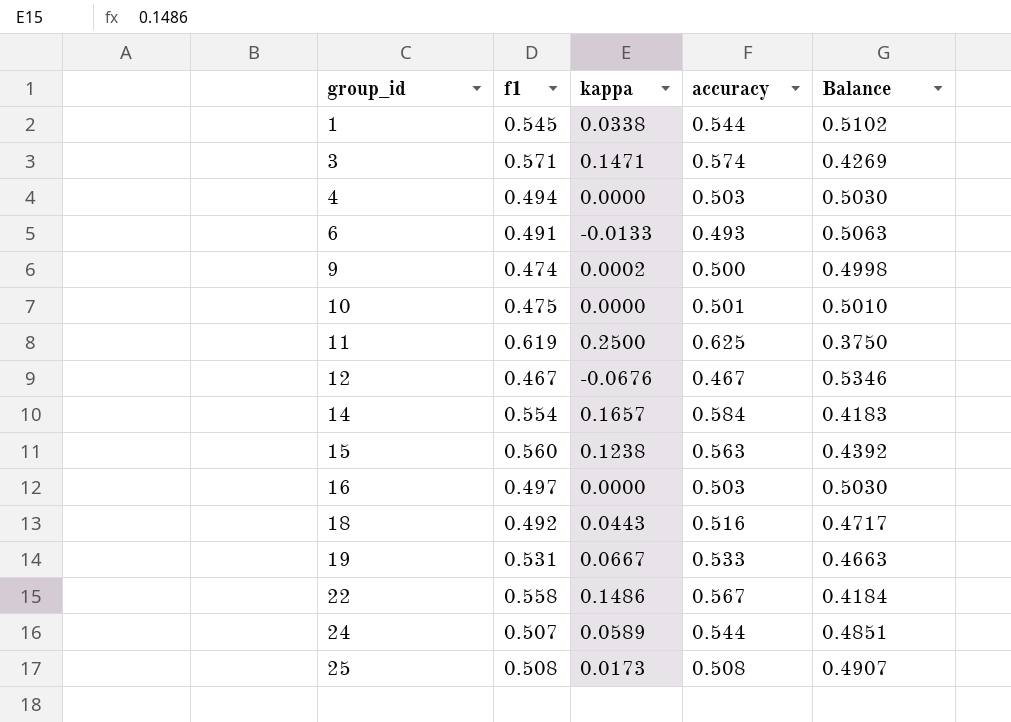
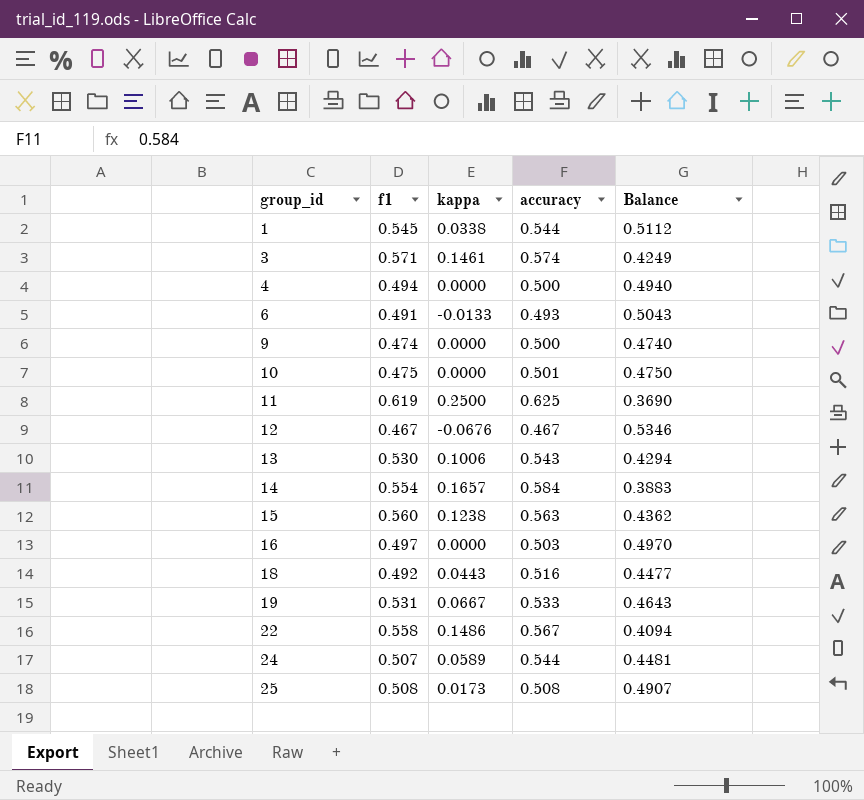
column Balance | formula: [accuracy] - [kappa] -> [f1] - [kappa]
3 | kappa: 0.1471 -> 0.1461
4 | accuracy: 0.503 -> 0.500
9 | kappa: 0.0002 -> 0.0000
row 13: none -> 0.530 | 0.1006 | 0.543 | 0.4294

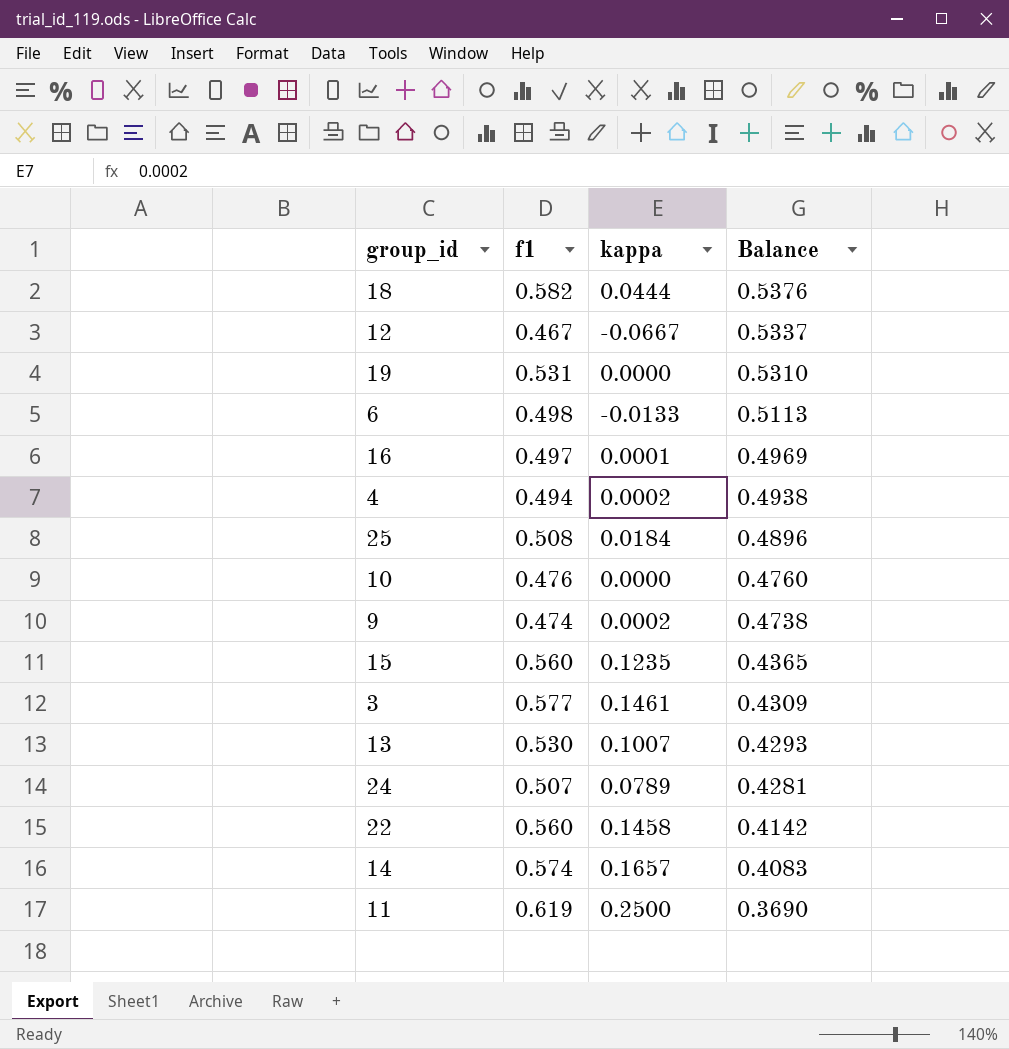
row order: group_id ascending -> Balance descending
column accuracy | position: 4 -> none
row 1: 0.545 | 0.0338 | 0.544 | 0.5112 -> none
18 | f1: 0.492 -> 0.582
18 | kappa: 0.0443 -> 0.0444
18 | Balance: 0.4477 -> 0.5376
12 | kappa: -0.0676 -> -0.0667
12 | Balance: 0.5346 -> 0.5337
19 | kappa: 0.0667 -> 0.0000
19 | Balance: 0.4643 -> 0.5310
6 | f1: 0.491 -> 0.498
6 | Balance: 0.5043 -> 0.5113
16 | kappa: 0.0000 -> 0.0001
16 | Balance: 0.4970 -> 0.4969
4 | kappa: 0.0000 -> 0.0002
4 | Balance: 0.4940 -> 0.4938
25 | kappa: 0.0173 -> 0.0184
25 | Balance: 0.4907 -> 0.4896
10 | f1: 0.475 -> 0.476
10 | Balance: 0.4750 -> 0.4760
9 | kappa: 0.0000 -> 0.0002
9 | Balance: 0.4740 -> 0.4738
15 | kappa: 0.1238 -> 0.1235
15 | Balance: 0.4362 -> 0.4365
3 | f1: 0.571 -> 0.577
3 | Balance: 0.4249 -> 0.4309
13 | kappa: 0.1006 -> 0.1007
13 | Balance: 0.4294 -> 0.4293
24 | kappa: 0.0589 -> 0.0789
24 | Balance: 0.4481 -> 0.4281
22 | f1: 0.558 -> 0.560
22 | kappa: 0.1486 -> 0.1458
22 | Balance: 0.4094 -> 0.4142
14 | f1: 0.554 -> 0.574
14 | Balance: 0.3883 -> 0.4083

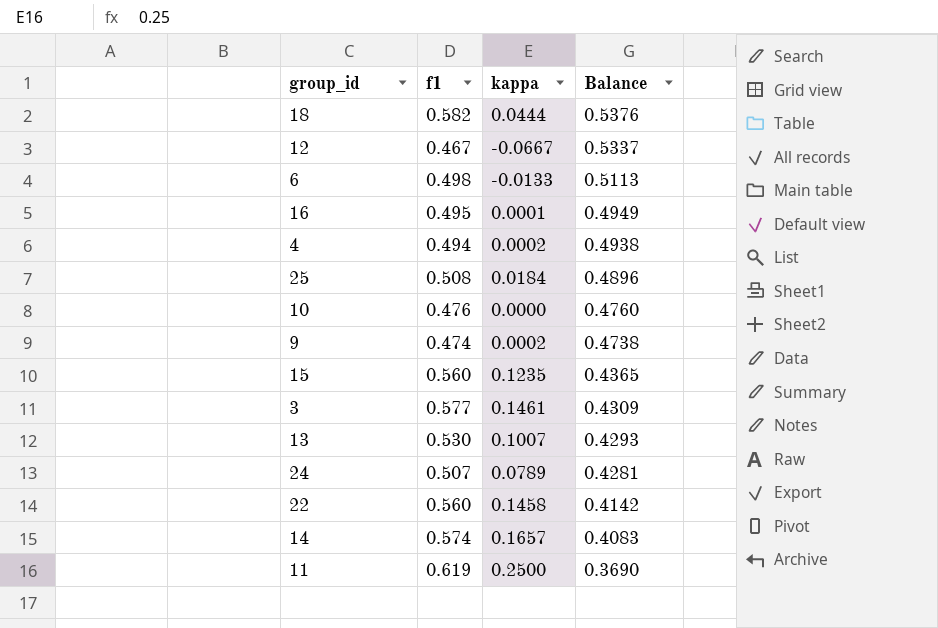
row 19: 0.531 | 0.0000 | 0.5310 -> none
16 | f1: 0.497 -> 0.495
16 | Balance: 0.4969 -> 0.4949

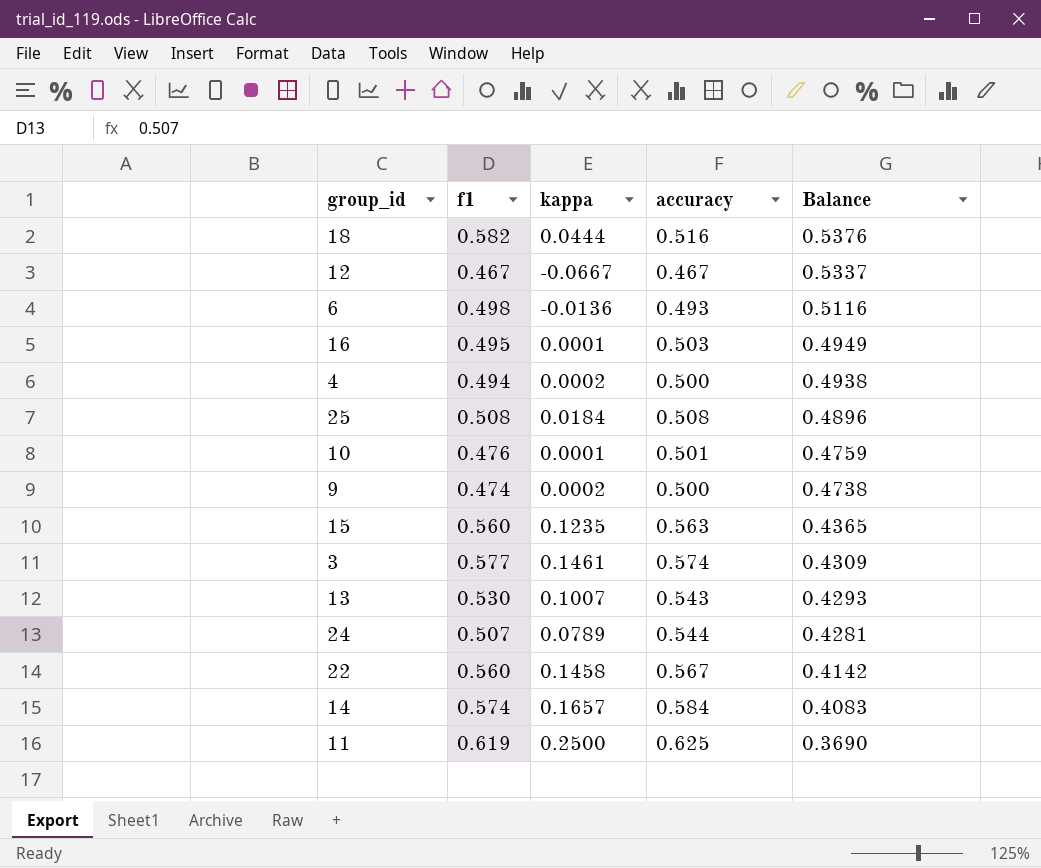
column accuracy | position: none -> 4
6 | kappa: -0.0133 -> -0.0136
6 | Balance: 0.5113 -> 0.5116
10 | kappa: 0.0000 -> 0.0001
10 | Balance: 0.4760 -> 0.4759

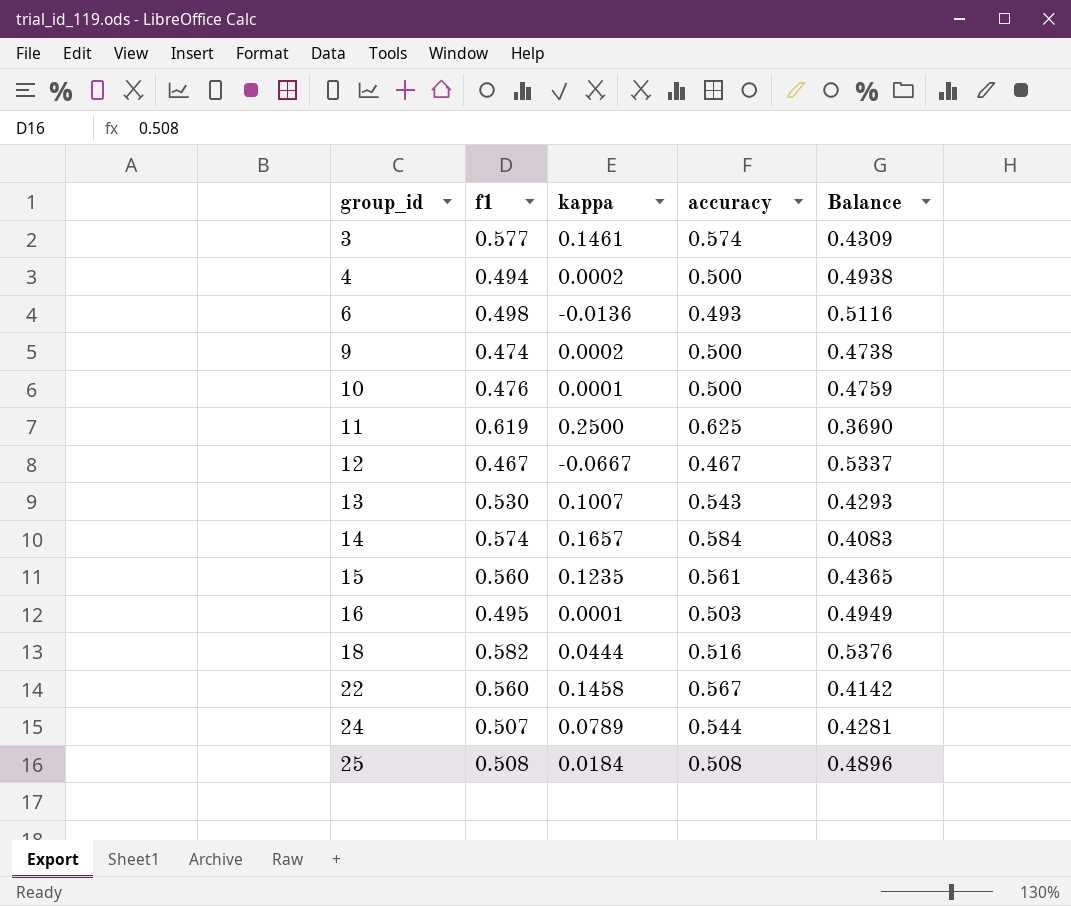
row order: Balance descending -> group_id ascending
10 | accuracy: 0.501 -> 0.500
15 | accuracy: 0.563 -> 0.561

